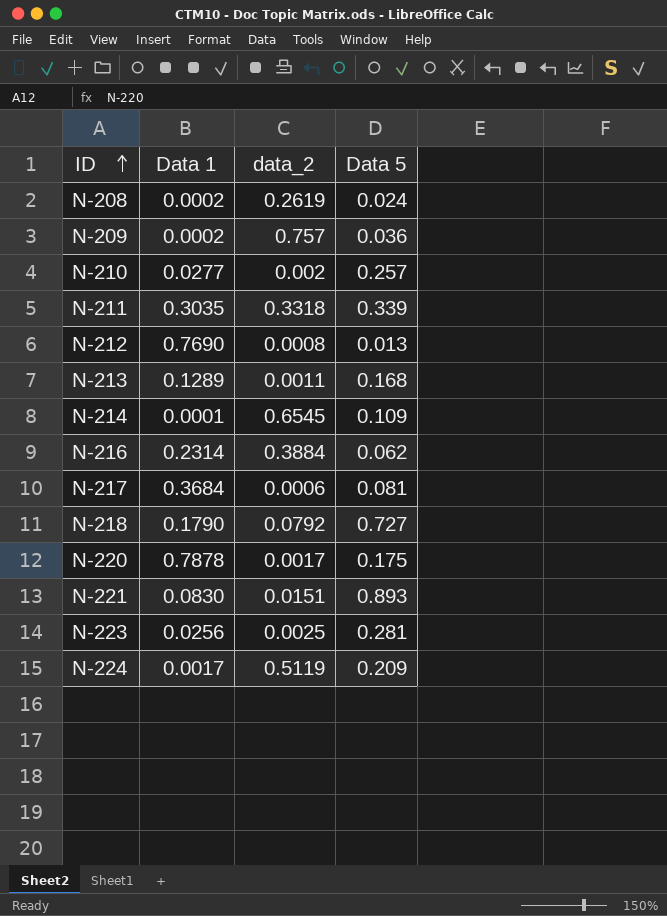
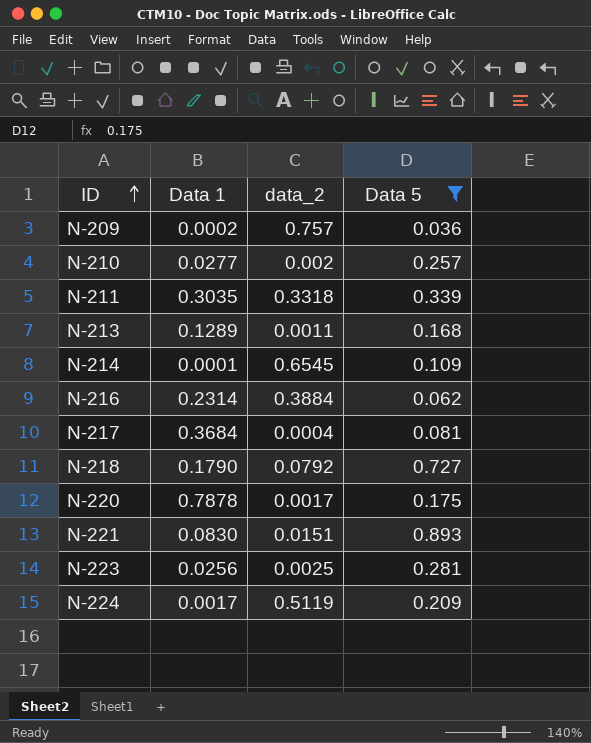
filter: none -> Data 5 >= 0.036
N-217 | data_2: 0.0006 -> 0.0004

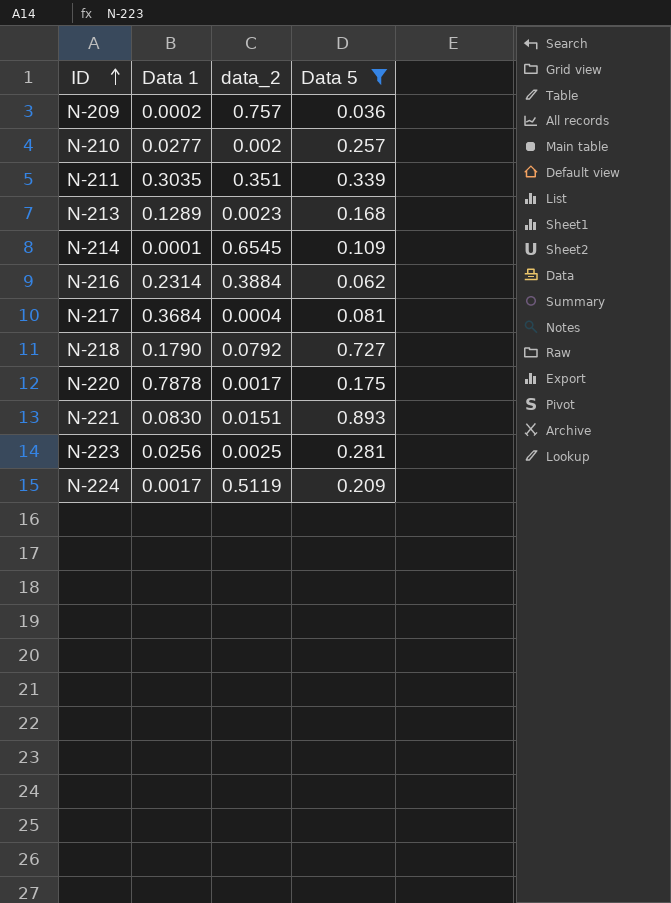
N-211 | data_2: 0.3318 -> 0.351
N-213 | data_2: 0.0011 -> 0.0023

